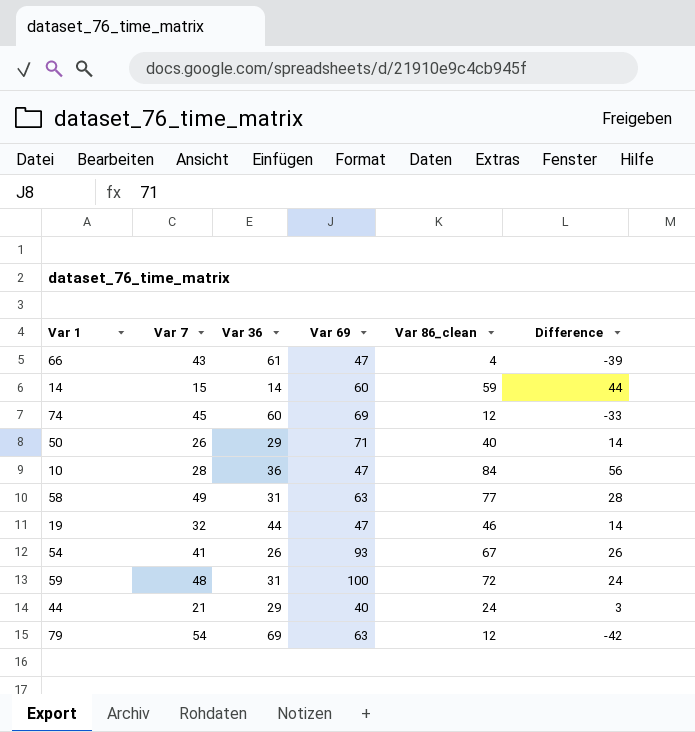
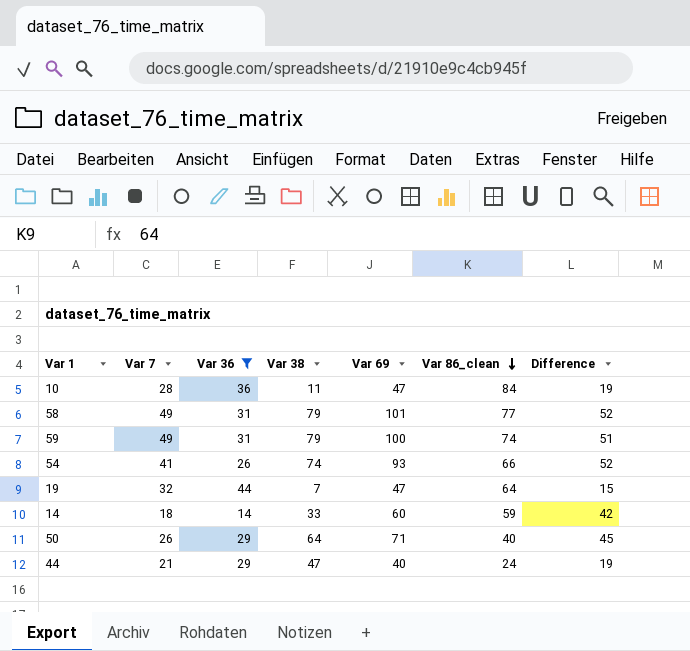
filter: none -> Var 36 <= 44
row order: none -> Var 86_clean descending
column Var 38 | position: none -> 4
column Difference | formula: [Var 86_clean] - [Var 7] -> [Var 69] - [Var 7]
58 | Var 69: 63 -> 101
59 | Var 7: 48 -> 49
59 | Var 86_clean: 72 -> 74
54 | Var 86_clean: 67 -> 66
19 | Var 86_clean: 46 -> 64
14 | Var 7: 15 -> 18

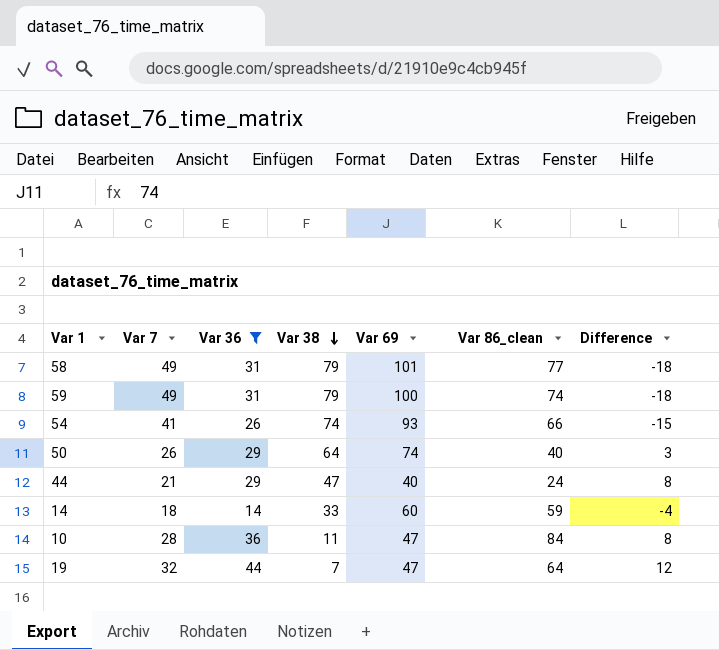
row order: Var 86_clean descending -> Var 38 descending
column Difference | formula: [Var 69] - [Var 7] -> [Var 36] - [Var 7]
50 | Var 69: 71 -> 74

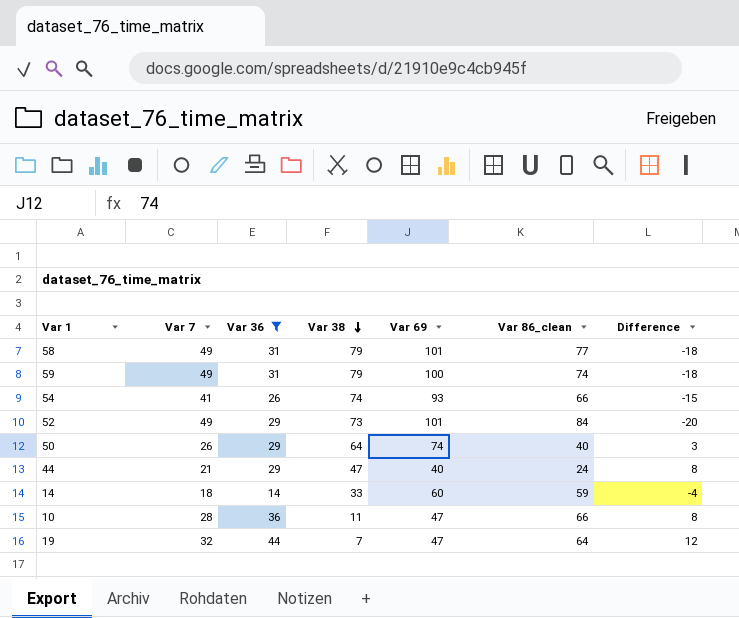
row 52: none -> 49 | 29 | 73 | 101 | 84 | -20
10 | Var 86_clean: 84 -> 66

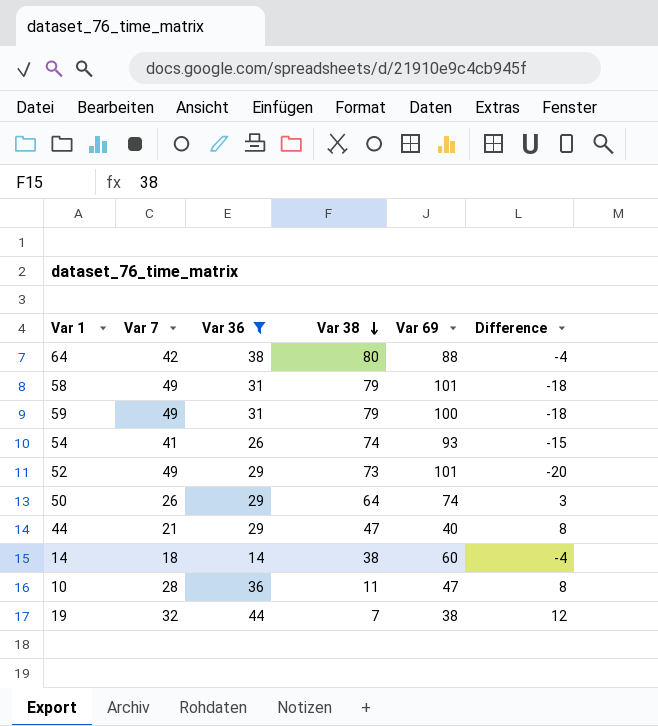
column Var 86_clean | position: 6 -> none
row 64: none -> 42 | 38 | 80 | 88 | -4
14 | Var 38: 33 -> 38
19 | Var 69: 47 -> 38

